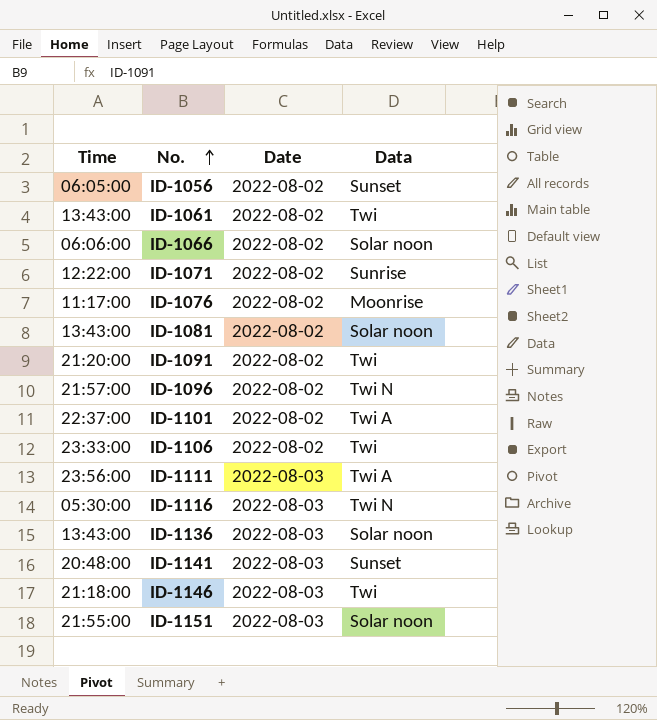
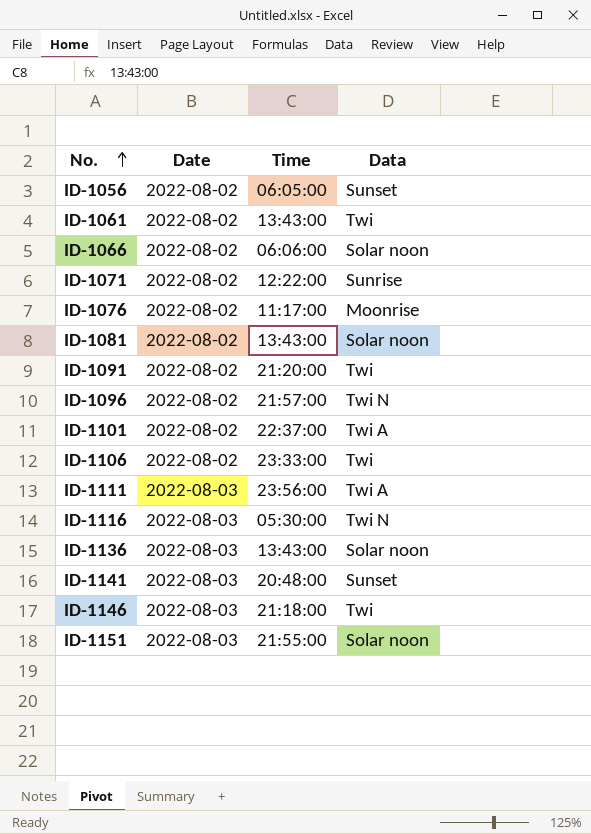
column Time | position: 1 -> 3

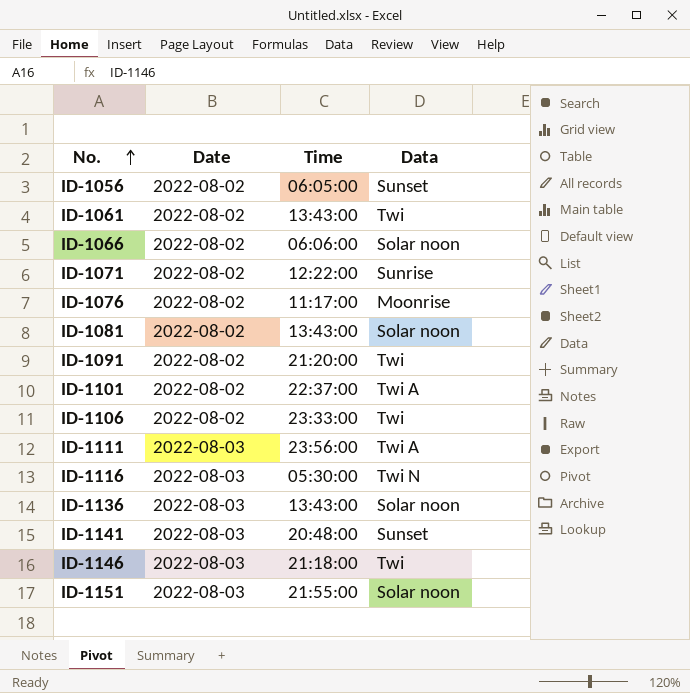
row ID-1096: 2022-08-02 | 21:57:00 | Twi N -> none

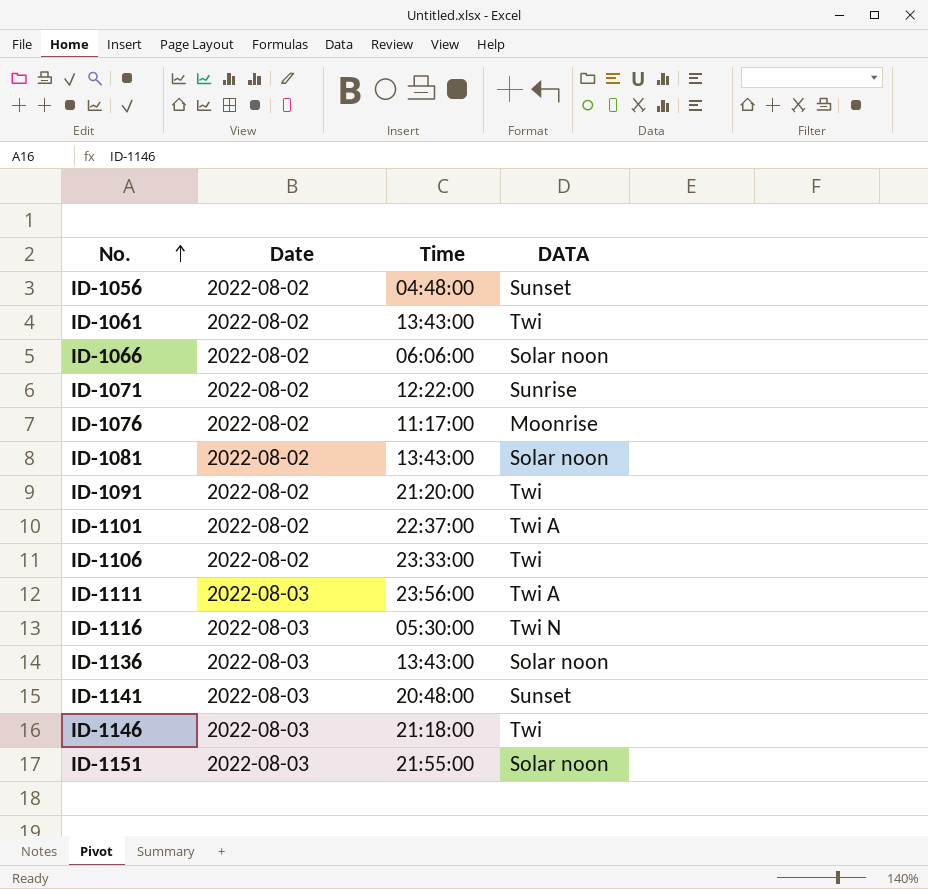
column name: Data -> DATA
ID-1056 | Time: 06:05:00 -> 04:48:00

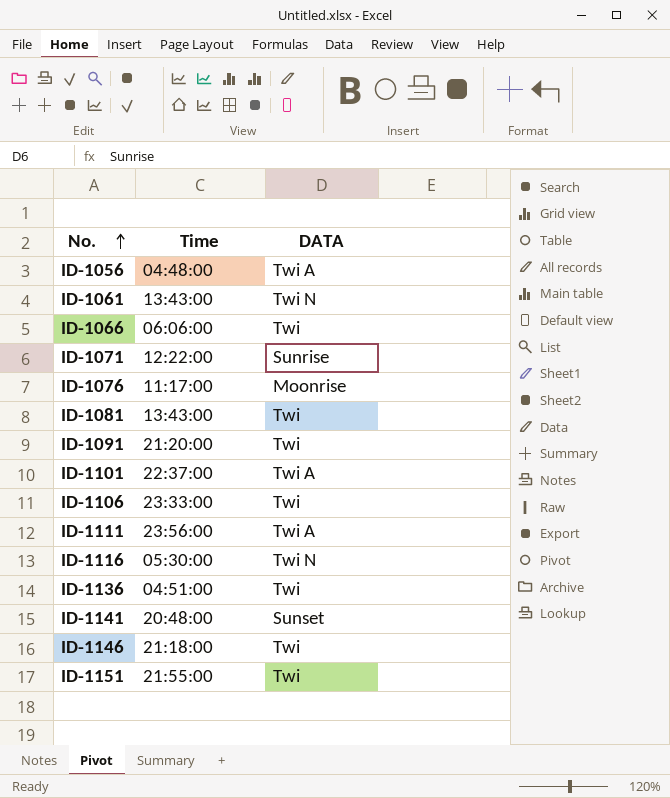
column Date | position: 2 -> none
ID-1056 | DATA: Sunset -> Twi A
ID-1061 | DATA: Twi -> Twi N
ID-1066 | DATA: Solar noon -> Twi
ID-1081 | DATA: Solar noon -> Twi
ID-1136 | Time: 13:43:00 -> 04:51:00
ID-1136 | DATA: Solar noon -> Twi
ID-1151 | DATA: Solar noon -> Twi

